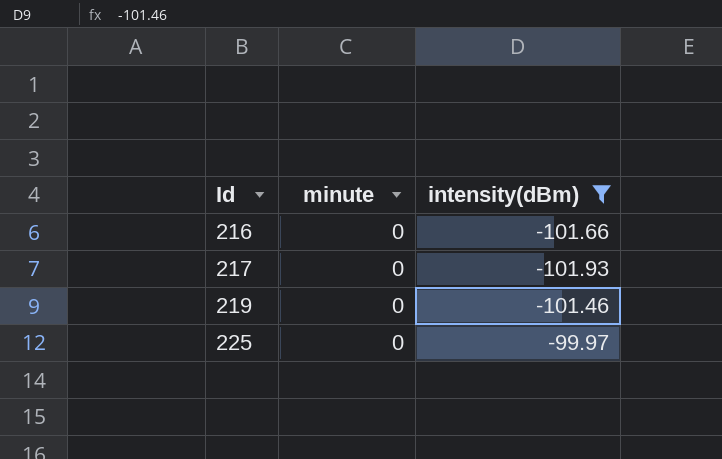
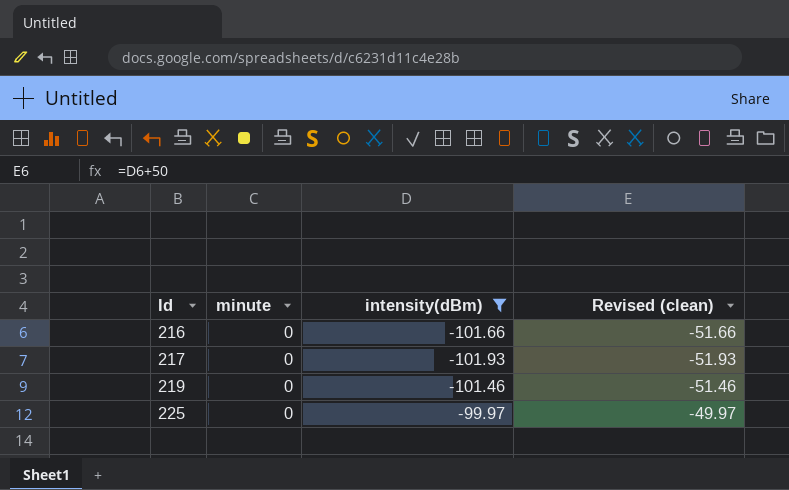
column Revised (clean) | formula: none -> [intensity(dBm)] + 50

